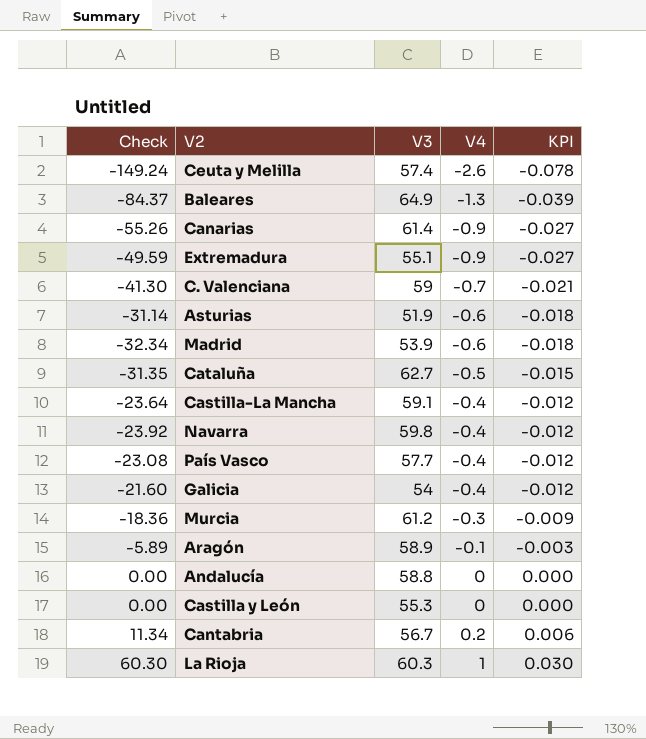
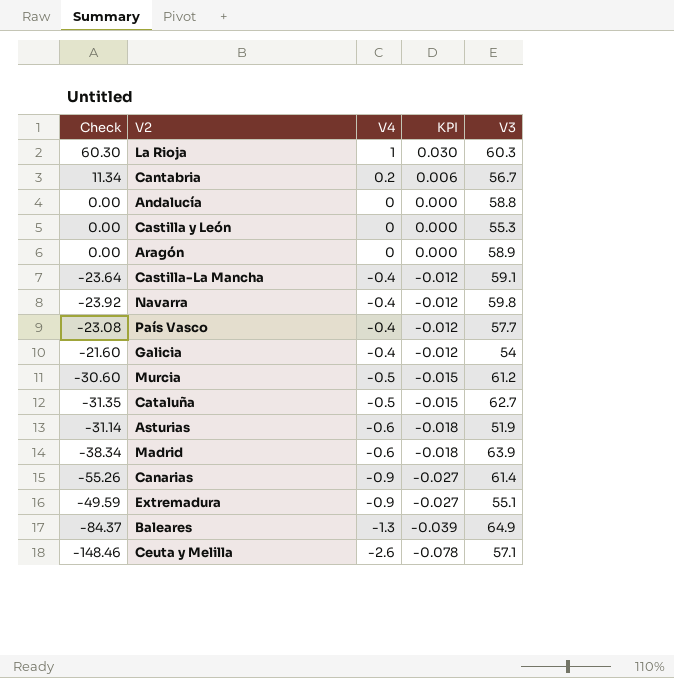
row order: V4 ascending -> V4 descending
column V3 | position: 3 -> 5
row C. Valenciana: -41.30 | 59 | -0.7 | -0.021 -> none
Aragón | Check: -5.89 -> 0.00
Aragón | V4: -0.1 -> 0
Aragón | KPI: -0.003 -> 0.000
Murcia | Check: -18.36 -> -30.60
Murcia | V4: -0.3 -> -0.5
Murcia | KPI: -0.009 -> -0.015
Madrid | Check: -32.34 -> -38.34
Madrid | V3: 53.9 -> 63.9
Ceuta y Melilla | Check: -149.24 -> -148.46
Ceuta y Melilla | V3: 57.4 -> 57.1

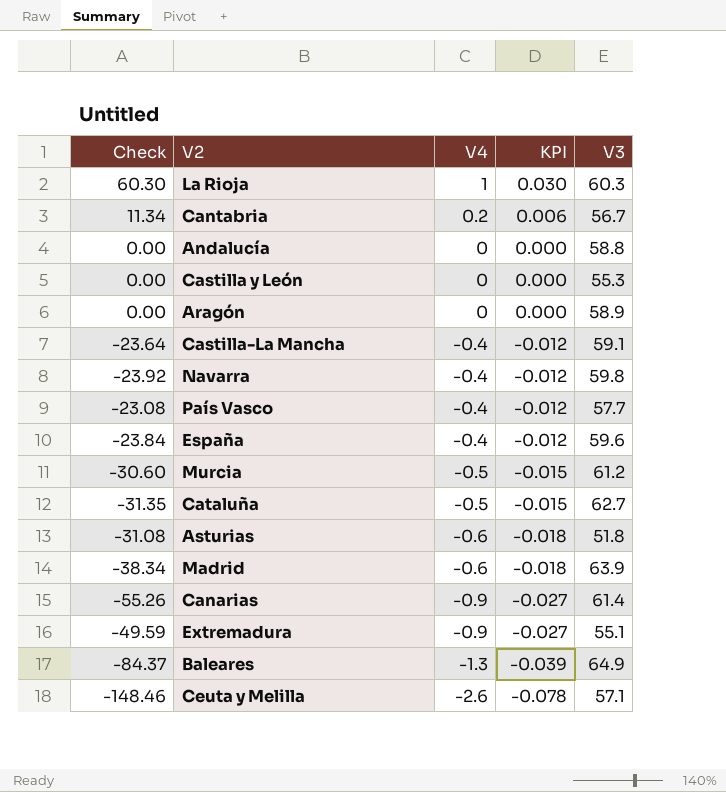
row Galicia: -21.60 | -0.4 | -0.012 | 54 -> none
row España: none -> -23.84 | -0.4 | -0.012 | 59.6
Asturias | Check: -31.14 -> -31.08
Asturias | V3: 51.9 -> 51.8

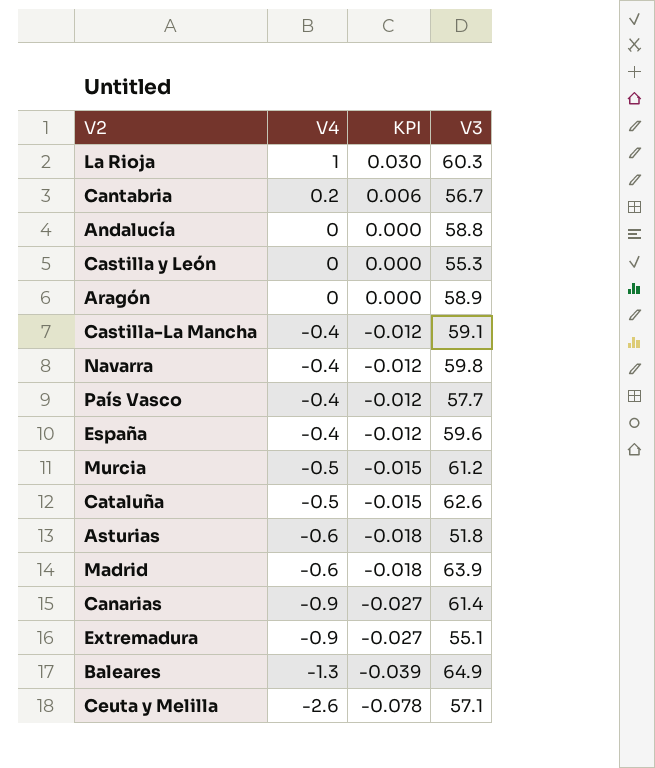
column Check | formula: [V4] * [V3] -> none
Cataluña | V3: 62.7 -> 62.6

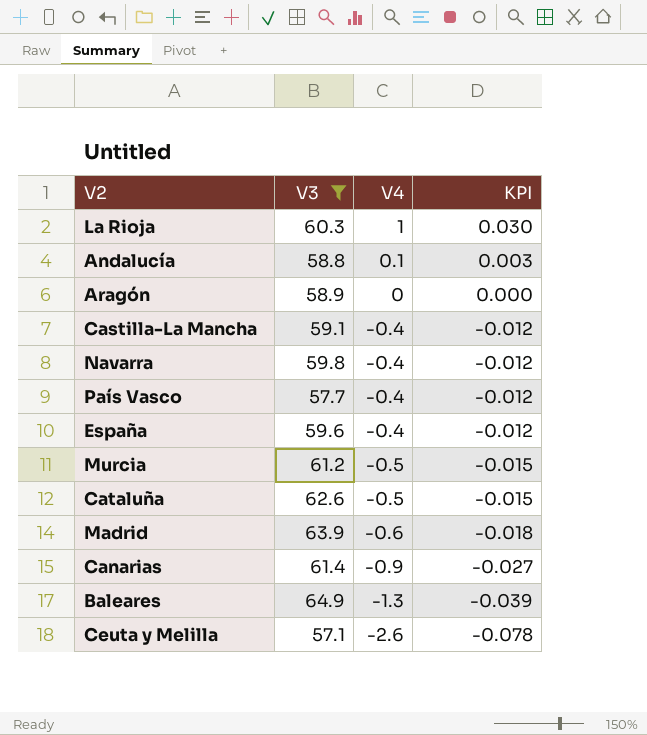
filter: none -> V3 >= 57.1
column V3 | position: 4 -> 2
Andalucía | V4: 0 -> 0.1
Andalucía | KPI: 0.000 -> 0.003

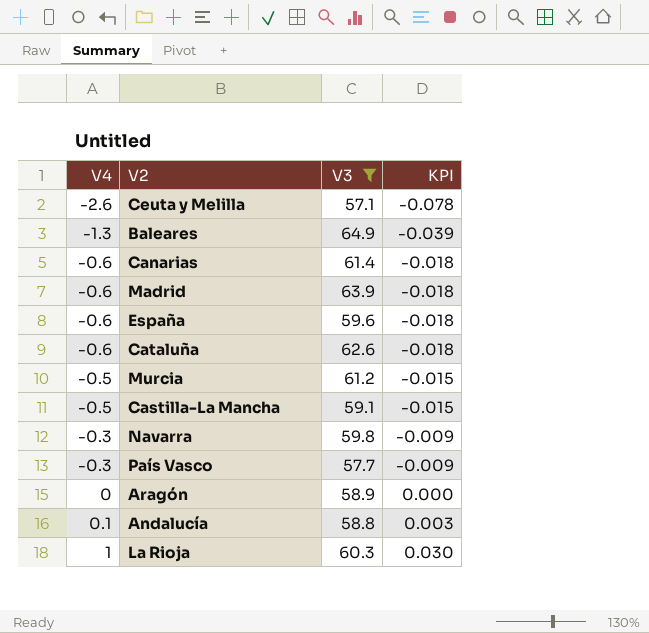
row order: V4 descending -> V4 ascending
column V4 | position: 3 -> 1
Canarias | V4: -0.9 -> -0.6
Canarias | KPI: -0.027 -> -0.018
España | V4: -0.4 -> -0.6
España | KPI: -0.012 -> -0.018
Cataluña | V4: -0.5 -> -0.6
Cataluña | KPI: -0.015 -> -0.018
Castilla-La Mancha | V4: -0.4 -> -0.5
Castilla-La Mancha | KPI: -0.012 -> -0.015
Navarra | V4: -0.4 -> -0.3
Navarra | KPI: -0.012 -> -0.009
País Vasco | V4: -0.4 -> -0.3
País Vasco | KPI: -0.012 -> -0.009

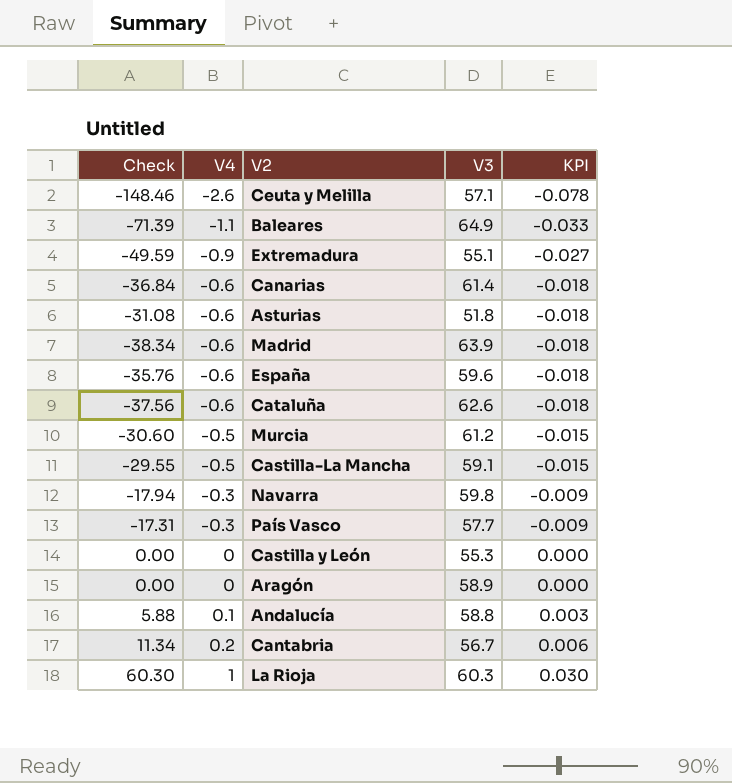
filter: V3 >= 57.1 -> none
column Check | formula: none -> [V4] * [V3]
Baleares | V4: -1.3 -> -1.1
Baleares | KPI: -0.039 -> -0.033

